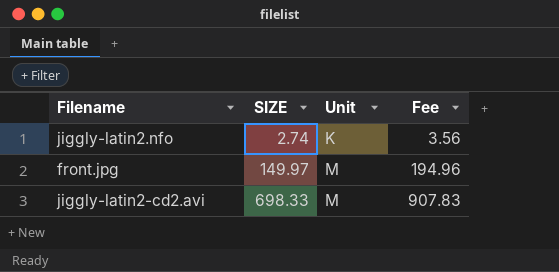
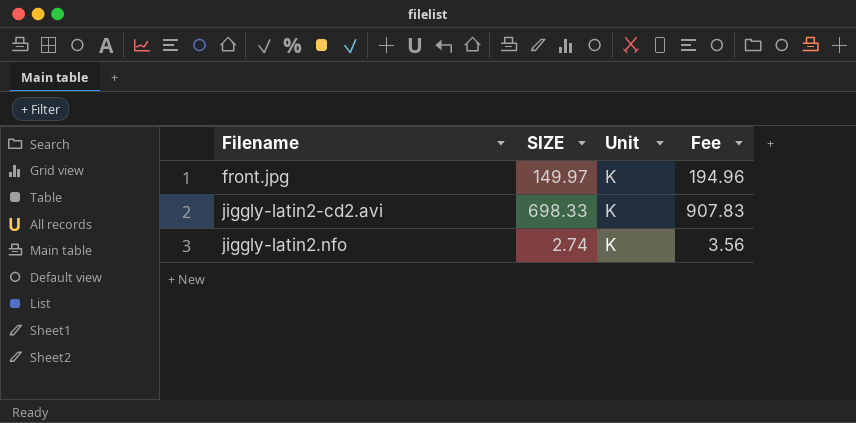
row order: SIZE ascending -> Filename ascending
front.jpg | Unit: M -> K
jiggly-latin2-cd2.avi | Unit: M -> K

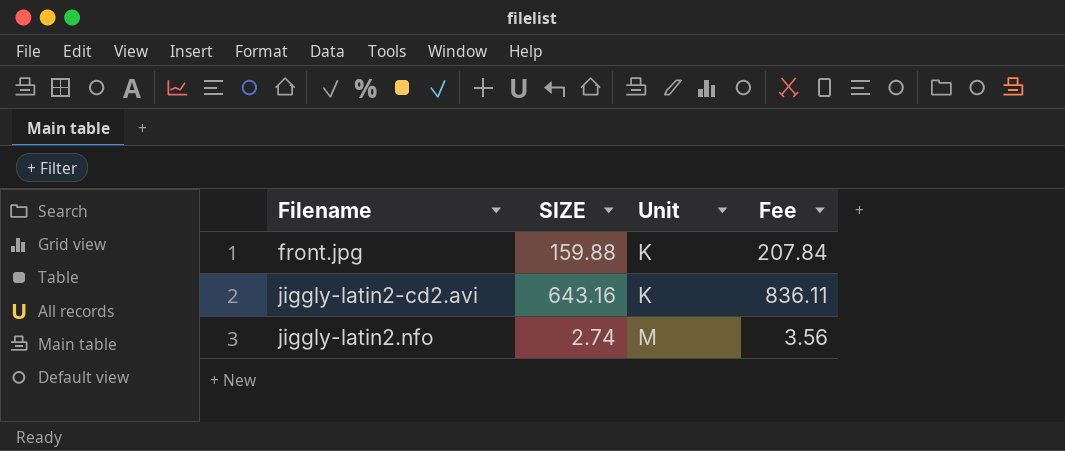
front.jpg | SIZE: 149.97 -> 159.88
front.jpg | Fee: 194.96 -> 207.84
jiggly-latin2-cd2.avi | SIZE: 698.33 -> 643.16
jiggly-latin2-cd2.avi | Fee: 907.83 -> 836.11
jiggly-latin2.nfo | Unit: K -> M

